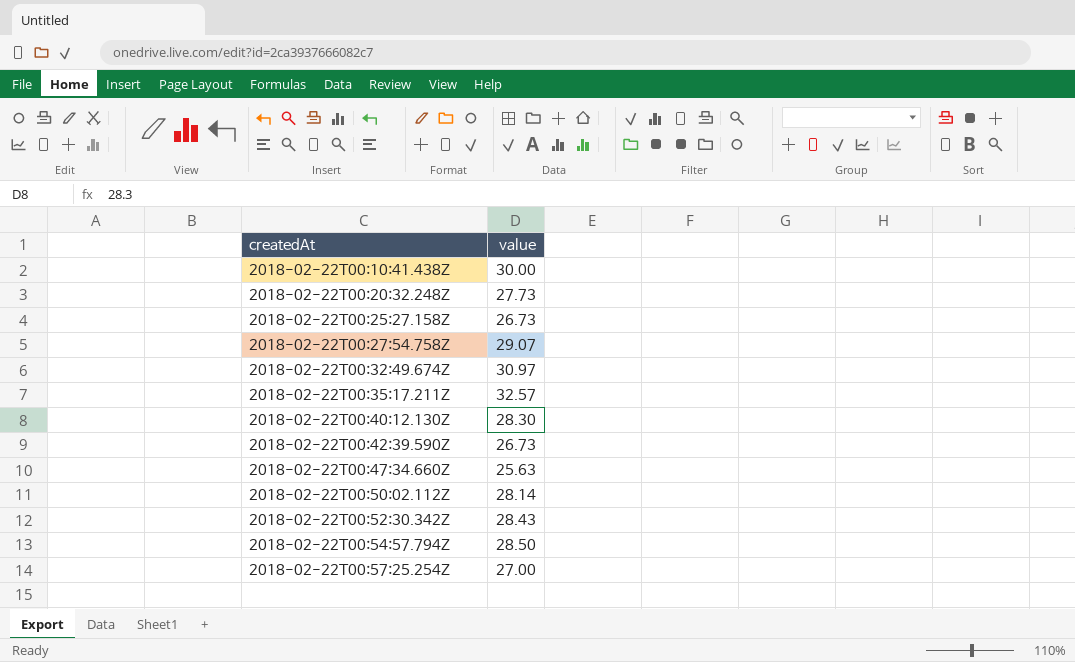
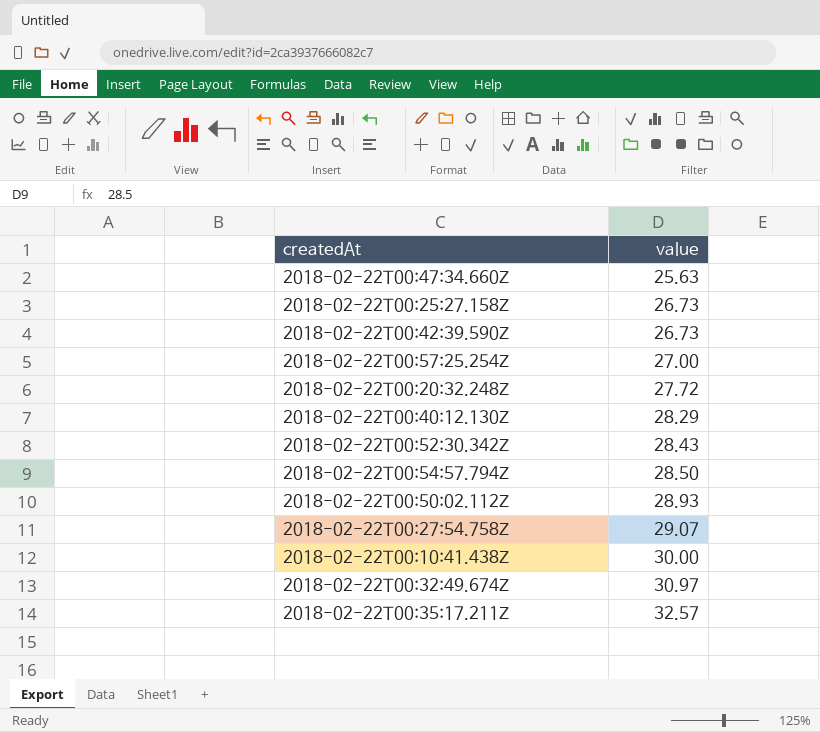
row order: createdAt ascending -> value ascending
2018-02-22T00:20:32.248Z | value: 27.73 -> 27.72
2018-02-22T00:40:12.130Z | value: 28.30 -> 28.29
2018-02-22T00:50:02.112Z | value: 28.14 -> 28.93

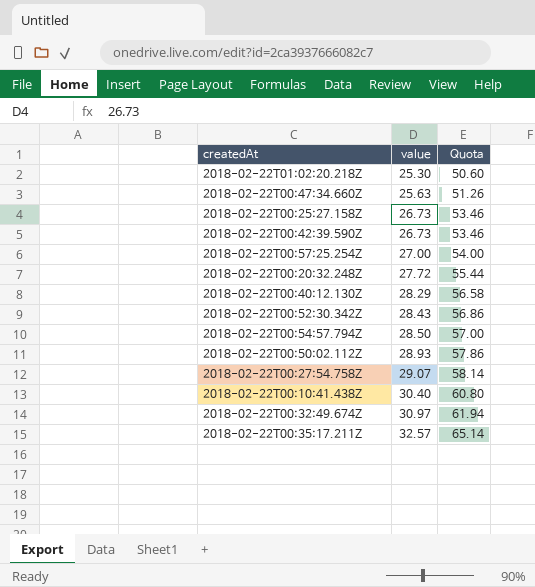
column Quota | formula: none -> [value] * 2
row 2018-02-22T01:02:20.218Z: none -> 25.30 | 50.60
2018-02-22T00:10:41.438Z | value: 30.00 -> 30.40

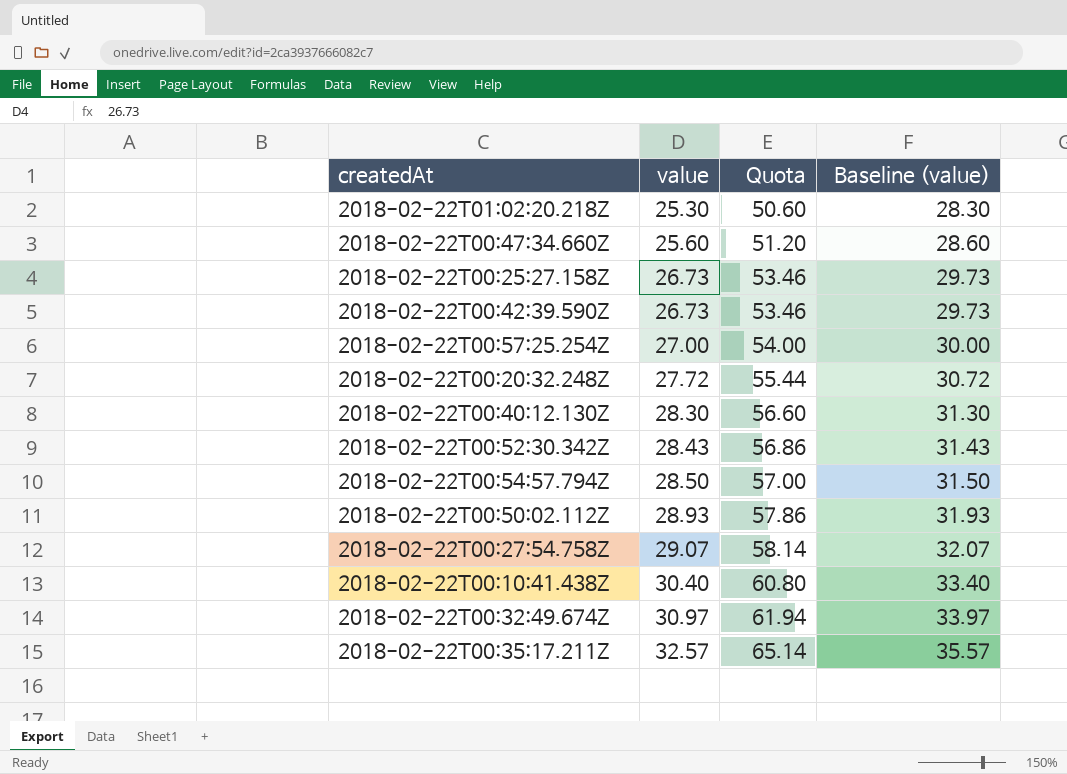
column Baseline (value) | formula: none -> [value] + 3
2018-02-22T00:47:34.660Z | value: 25.63 -> 25.60
2018-02-22T00:47:34.660Z | Quota: 51.26 -> 51.20
2018-02-22T00:40:12.130Z | value: 28.29 -> 28.30
2018-02-22T00:40:12.130Z | Quota: 56.58 -> 56.60

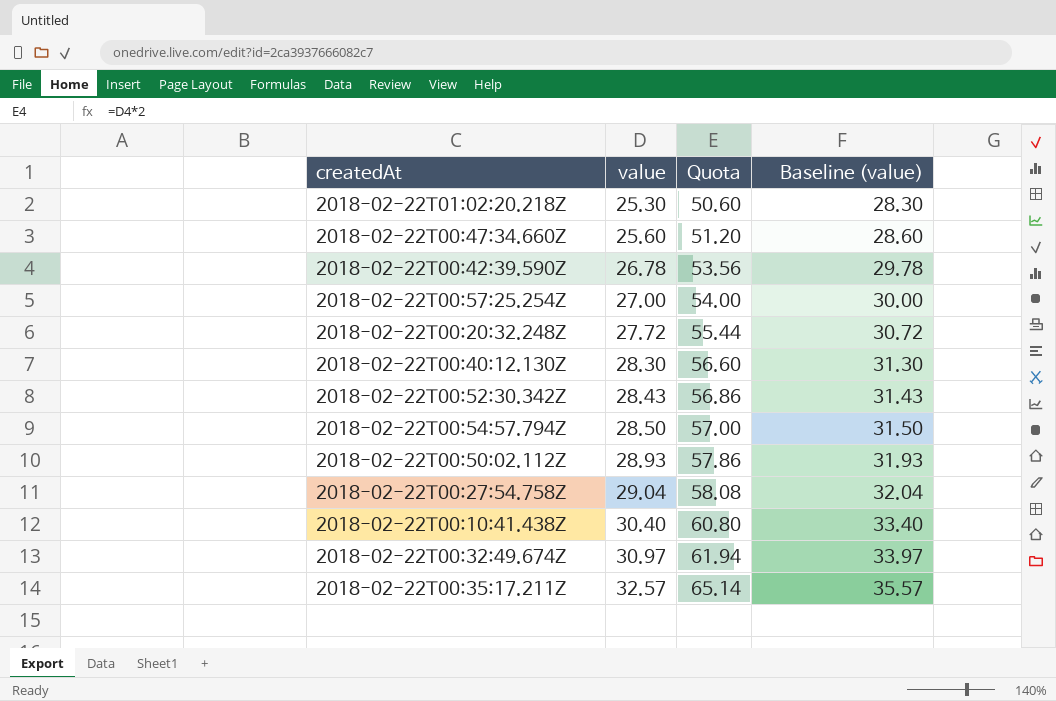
row 2018-02-22T00:25:27.158Z: 26.73 | 53.46 | 29.73 -> none
2018-02-22T00:42:39.590Z | value: 26.73 -> 26.78
2018-02-22T00:42:39.590Z | Quota: 53.46 -> 53.56
2018-02-22T00:42:39.590Z | Baseline (value): 29.73 -> 29.78
2018-02-22T00:27:54.758Z | value: 29.07 -> 29.04
2018-02-22T00:27:54.758Z | Quota: 58.14 -> 58.08
2018-02-22T00:27:54.758Z | Baseline (value): 32.07 -> 32.04

